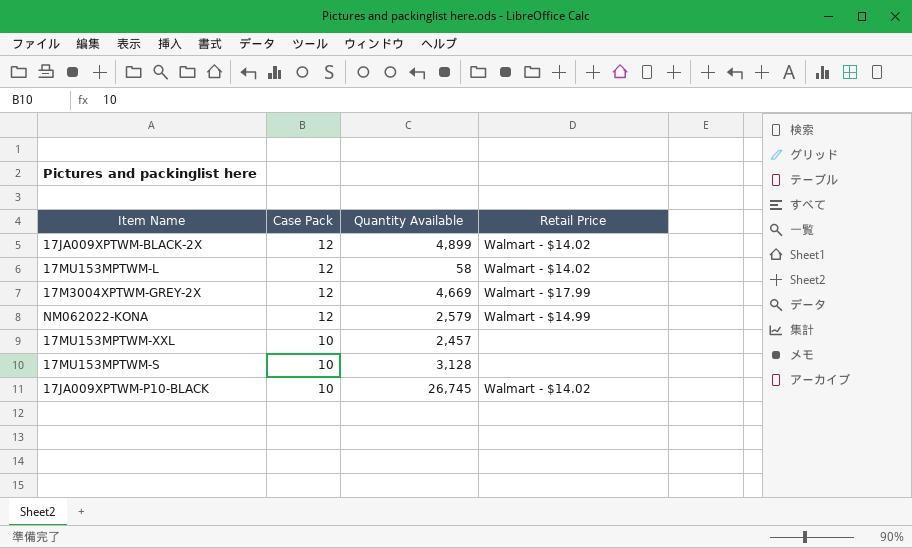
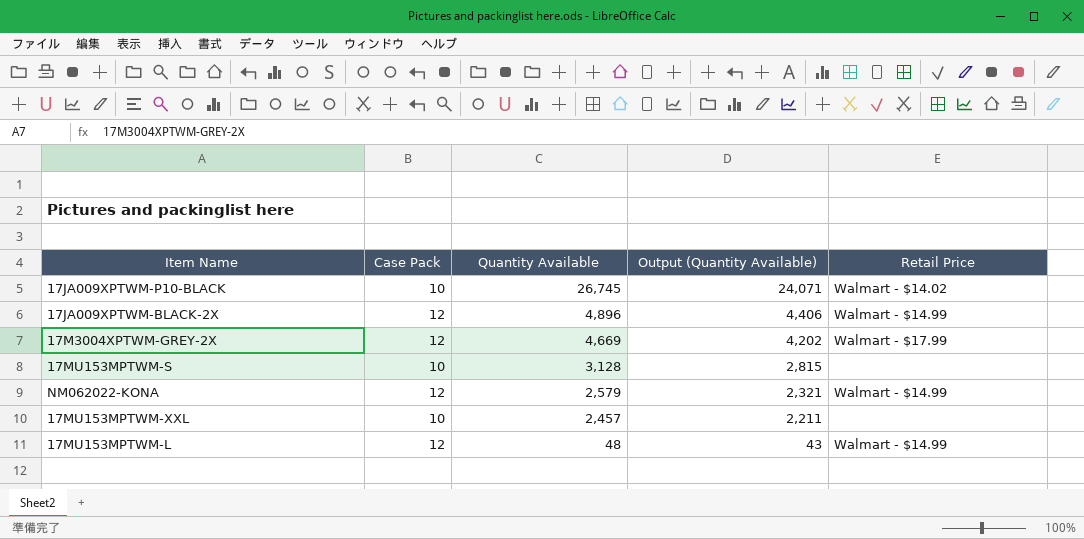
row order: Case Pack descending -> Quantity Available descending
column Output (Quantity Available) | formula: none -> [Quantity Available] * 0.9
17JA009XPTWM-BLACK-2X | Quantity Available: 4,899 -> 4,896
17JA009XPTWM-BLACK-2X | Retail Price: Walmart - $14.02 -> Walmart - $14.99
17MU153MPTWM-L | Quantity Available: 58 -> 48
17MU153MPTWM-L | Retail Price: Walmart - $14.02 -> Walmart - $14.99

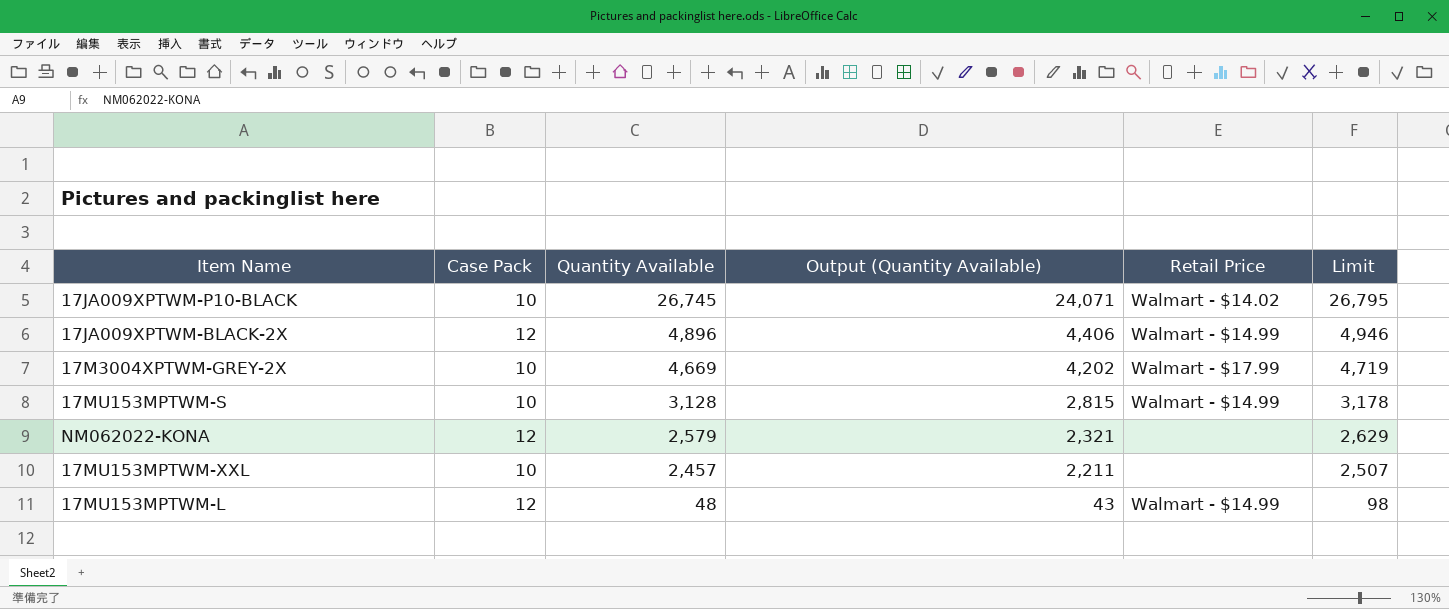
column Limit | formula: none -> [Quantity Available] + 50
17M3004XPTWM-GREY-2X | Case Pack: 12 -> 10
17MU153MPTWM-S | Retail Price: none -> Walmart - $14.99
NM062022-KONA | Retail Price: Walmart - $14.99 -> none

